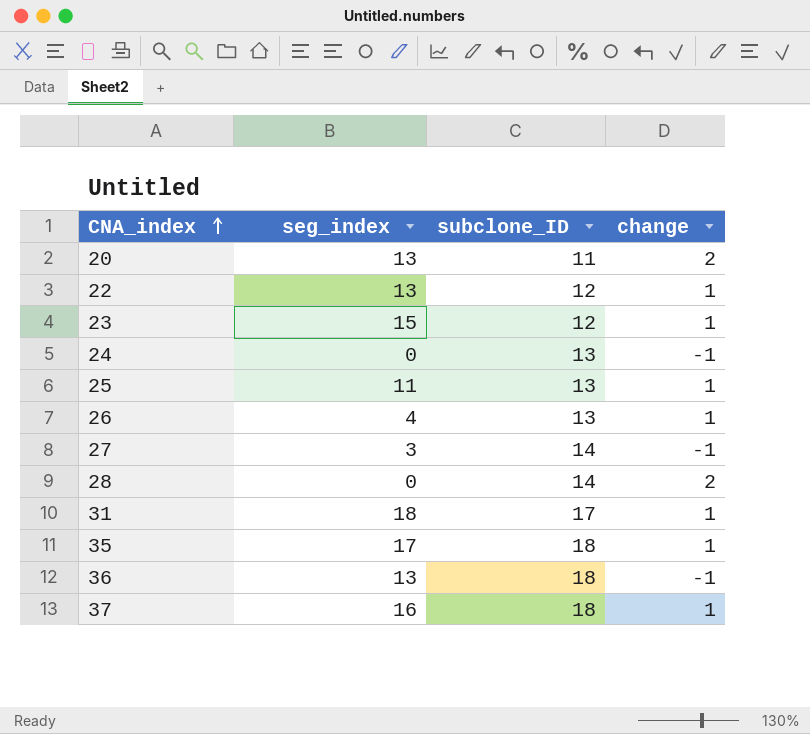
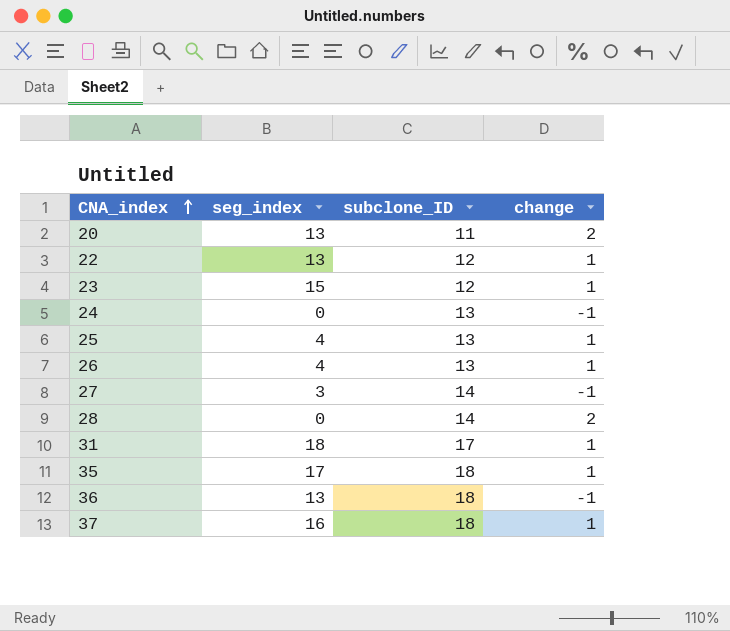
25 | seg_index: 11 -> 4

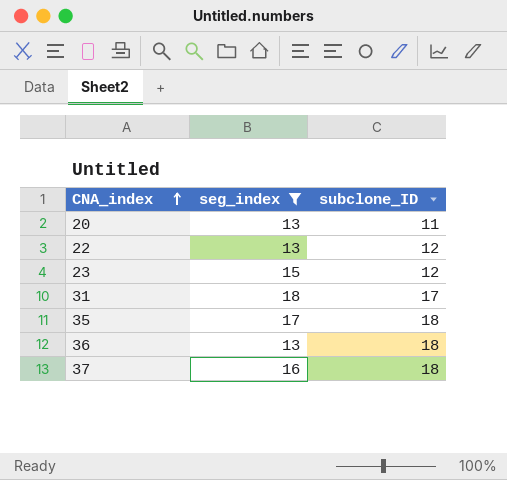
filter: none -> seg_index >= 13
column change | position: 4 -> none

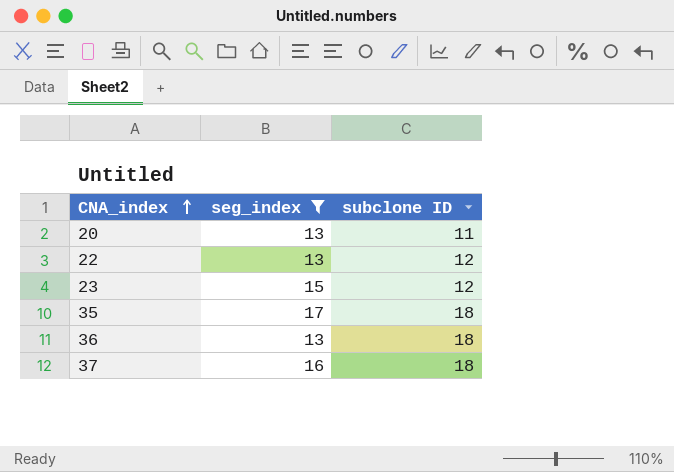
column name: subclone_ID -> subclone ID
row 31: 18 | 17 -> none

